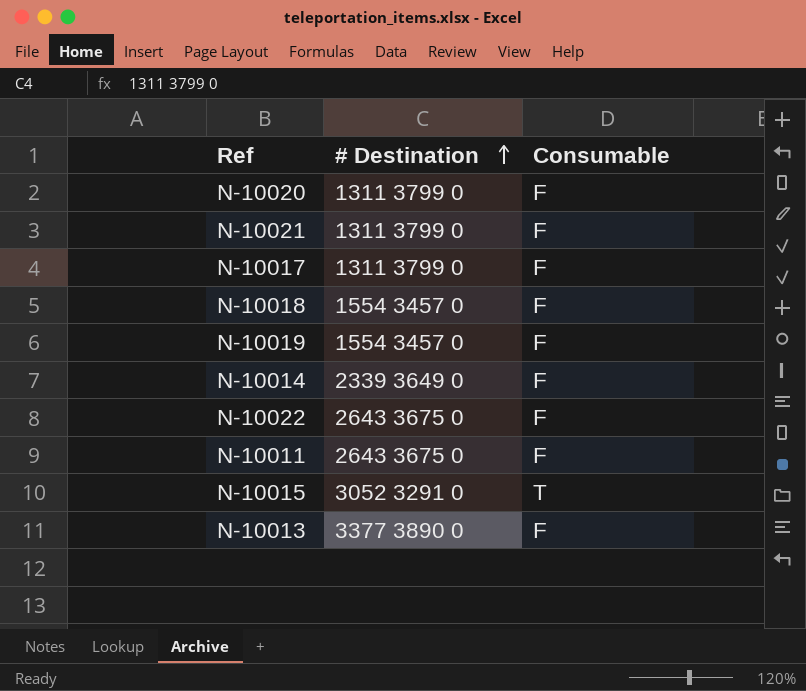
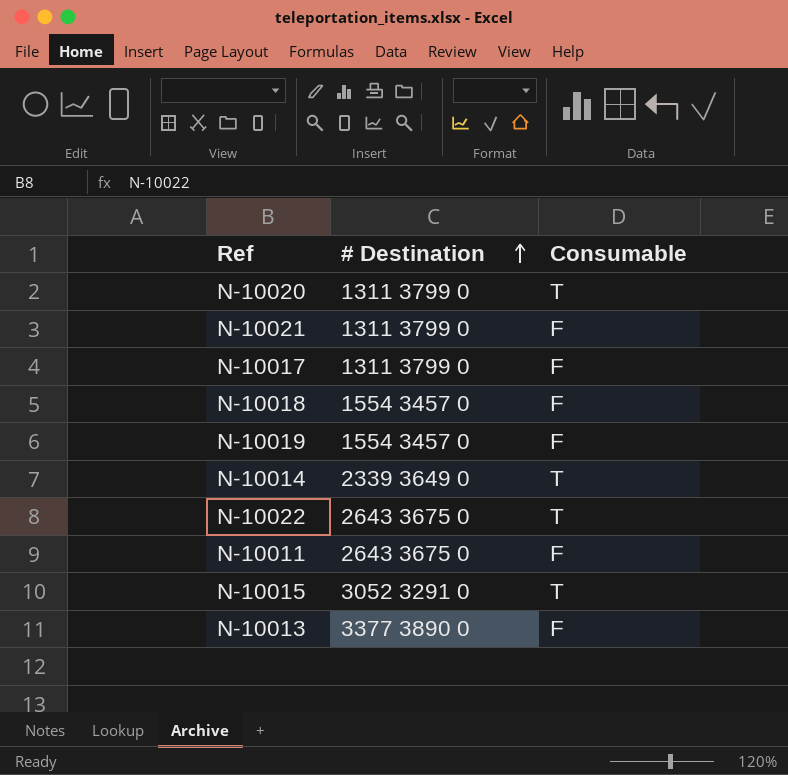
N-10020 | Consumable: F -> T
N-10014 | Consumable: F -> T
N-10022 | Consumable: F -> T

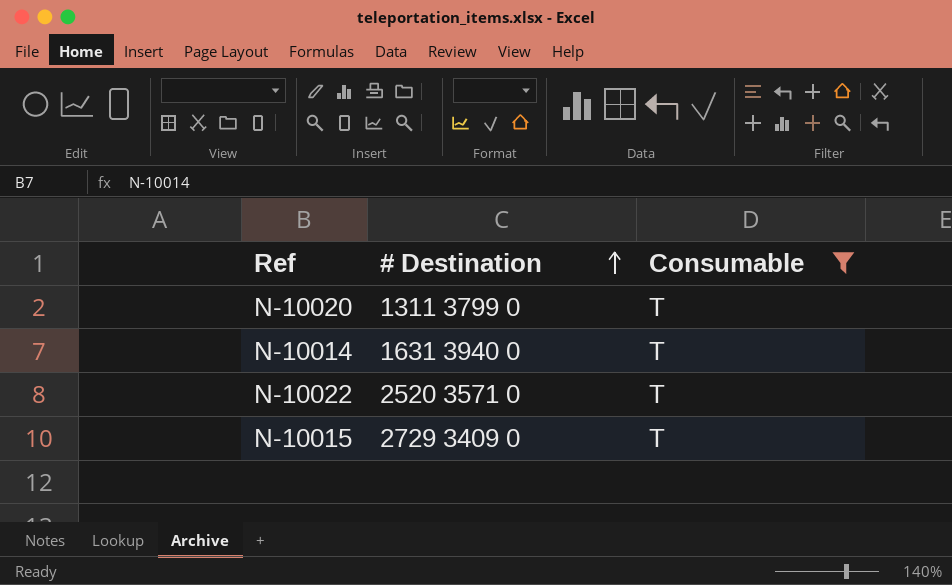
filter: none -> Consumable = T
N-10014 | # Destination: 2339 3649 0 -> 1631 3940 0
N-10022 | # Destination: 2643 3675 0 -> 2520 3571 0
N-10015 | # Destination: 3052 3291 0 -> 2729 3409 0

